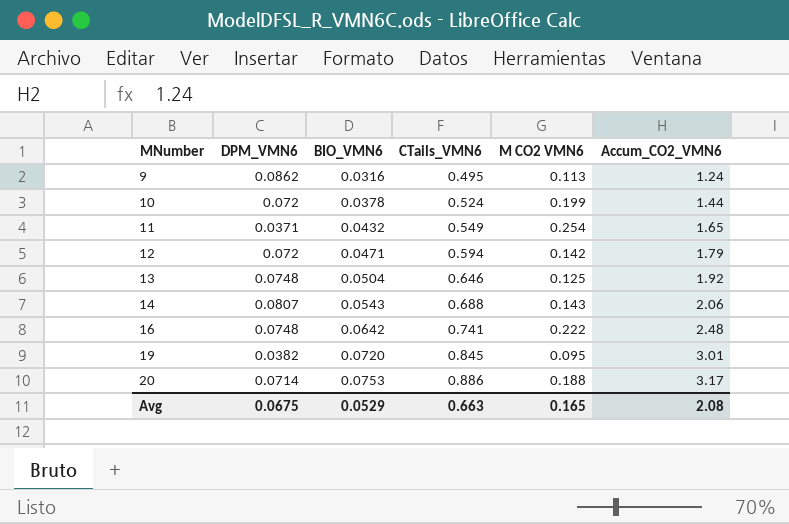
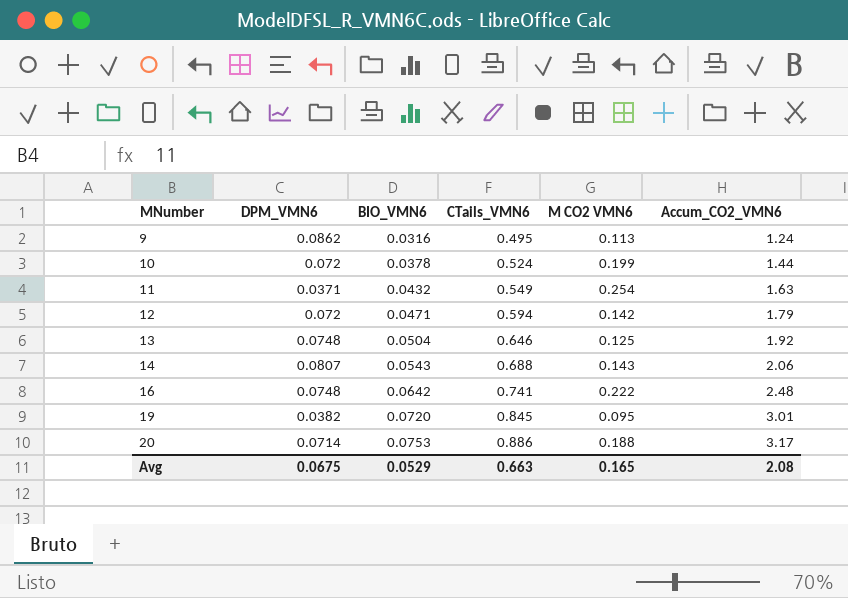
11 | Accum_CO2_VMN6: 1.65 -> 1.63

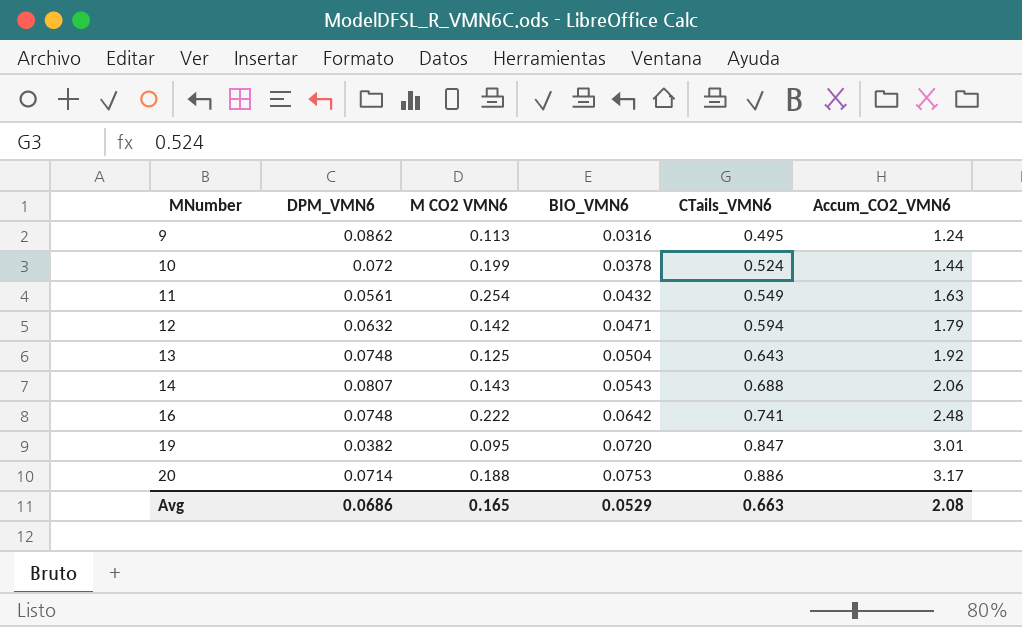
column M CO2 VMN6 | position: 5 -> 3
11 | DPM_VMN6: 0.0371 -> 0.0561
12 | DPM_VMN6: 0.072 -> 0.0632
13 | CTails_VMN6: 0.646 -> 0.643
19 | CTails_VMN6: 0.845 -> 0.847
Avg | DPM_VMN6: 0.0675 -> 0.0686

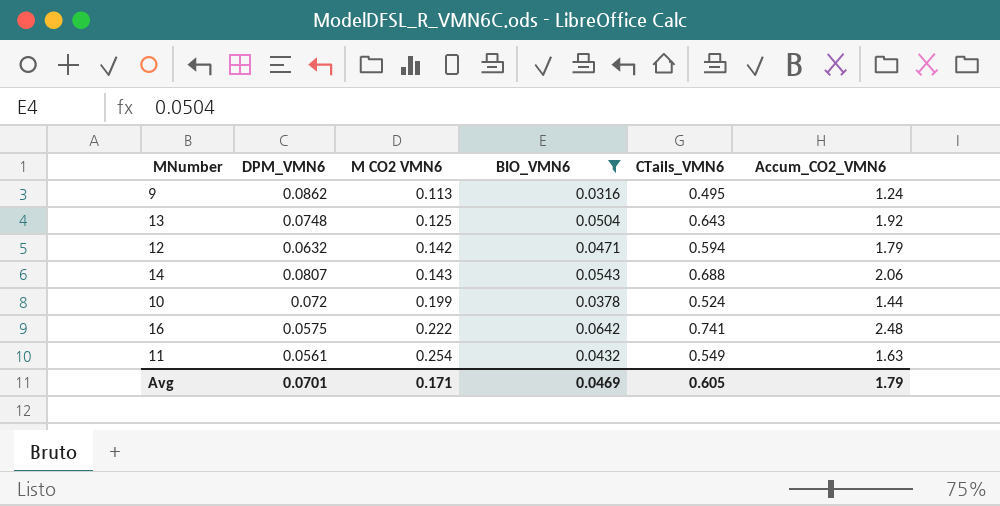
filter: none -> BIO_VMN6 <= 0.0642
row order: MNumber ascending -> M CO2 VMN6 ascending
16 | DPM_VMN6: 0.0748 -> 0.0575
Avg | DPM_VMN6: 0.0686 -> 0.0701
Avg | M CO2 VMN6: 0.165 -> 0.171
Avg | BIO_VMN6: 0.0529 -> 0.0469
Avg | CTails_VMN6: 0.663 -> 0.605
Avg | Accum_CO2_VMN6: 2.08 -> 1.79

